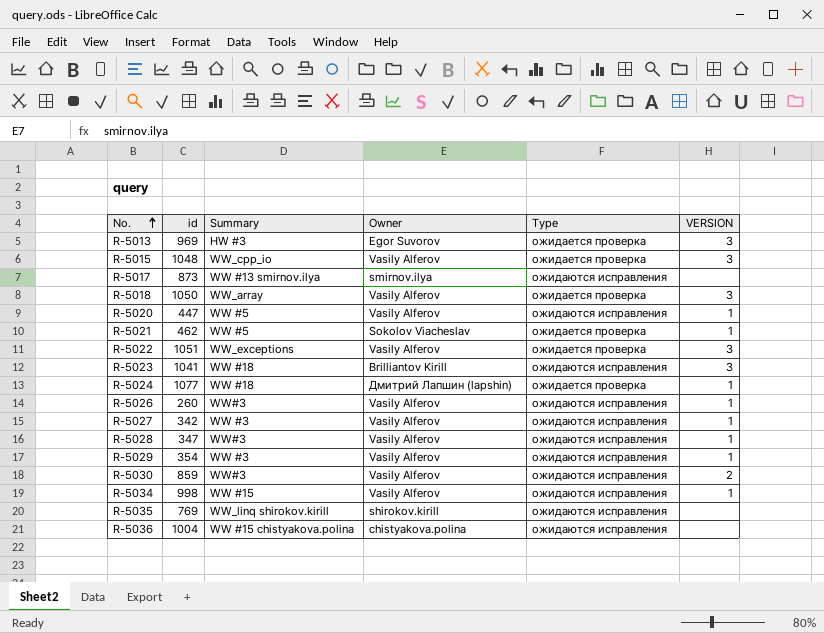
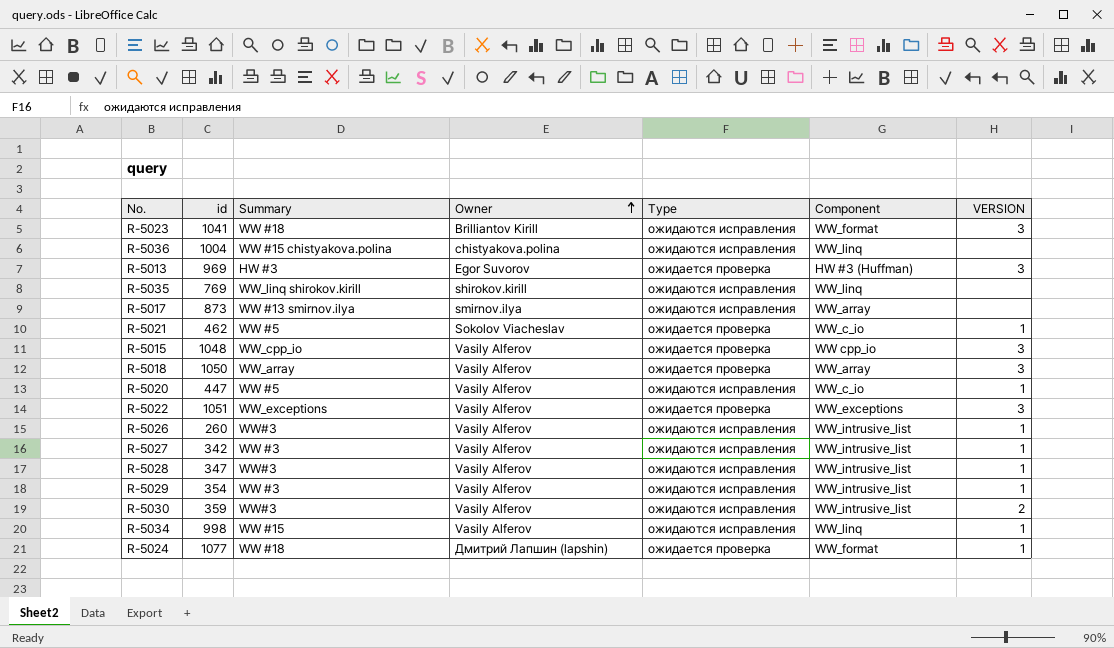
row order: No. ascending -> Owner ascending
column Component | position: none -> 6
R-5030 | id: 859 -> 359

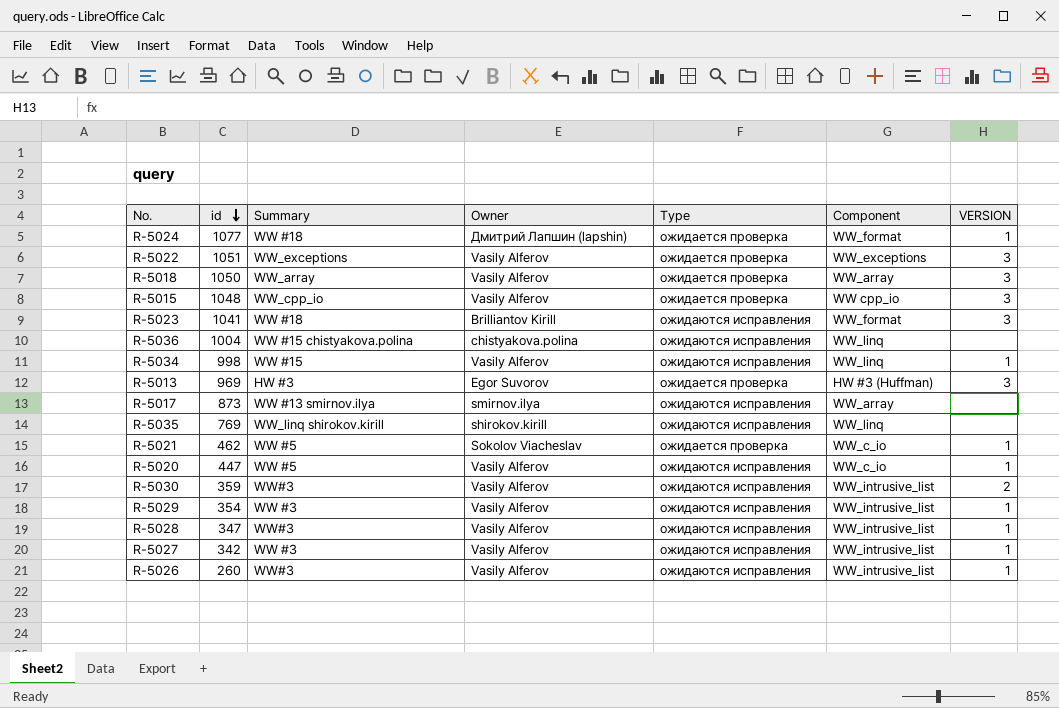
row order: Owner ascending -> id descending

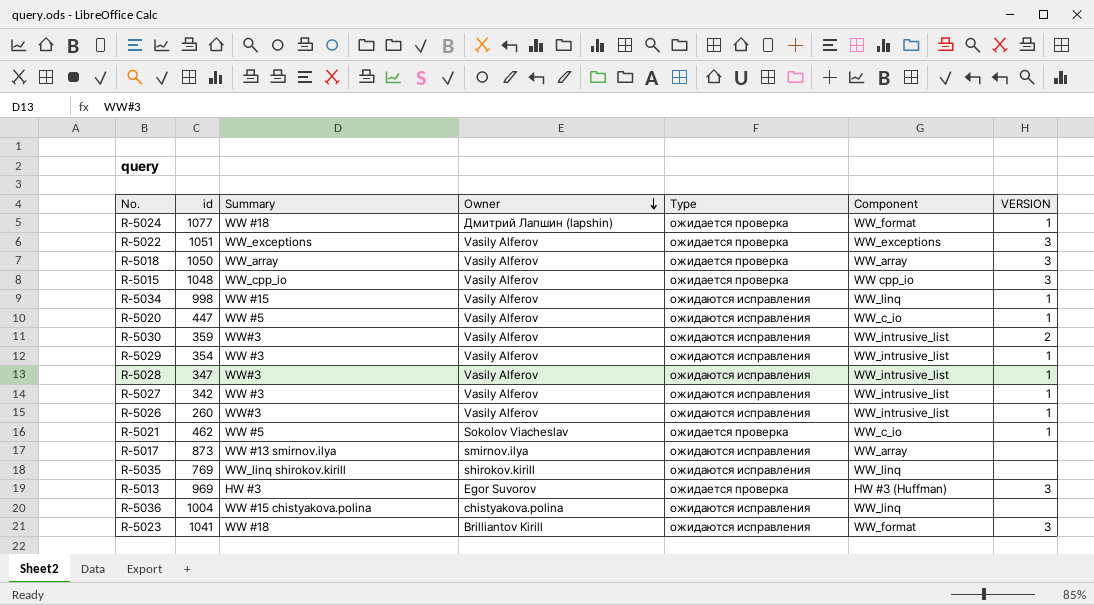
row order: id descending -> Owner descending

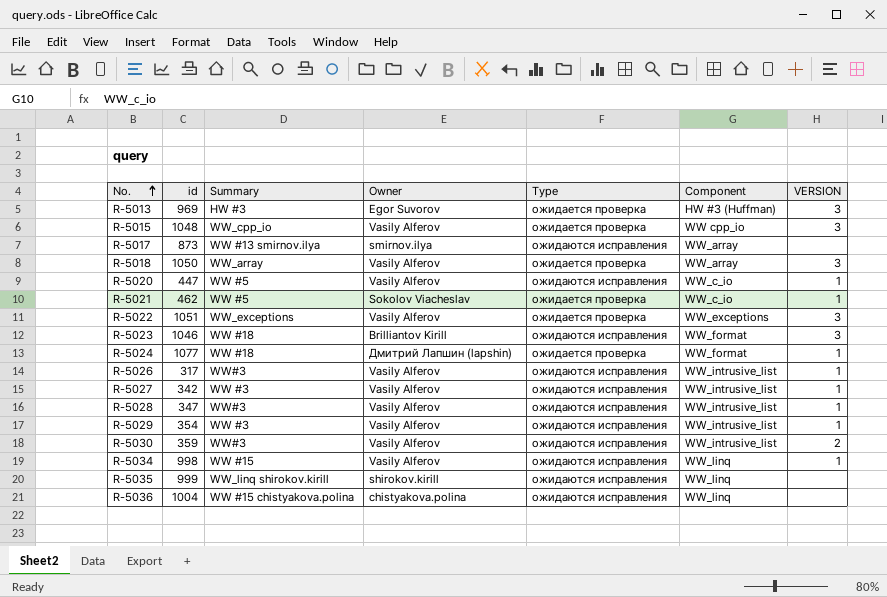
row order: Owner descending -> No. ascending
R-5023 | id: 1041 -> 1046
R-5026 | id: 260 -> 317
R-5035 | id: 769 -> 999

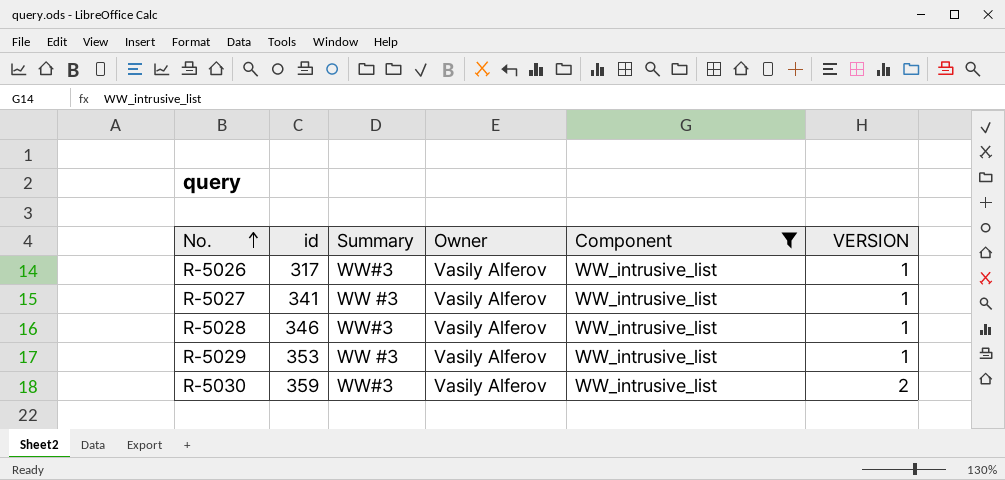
filter: none -> Component = WW_intrusive_list
column Type | position: 5 -> none
R-5027 | id: 342 -> 341
R-5028 | id: 347 -> 346
R-5029 | id: 354 -> 353

